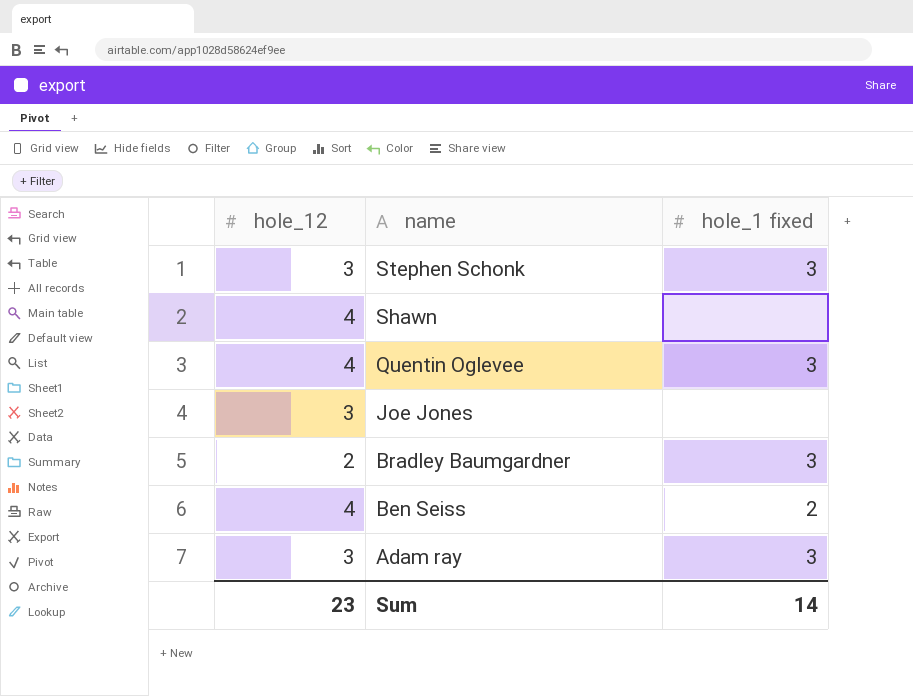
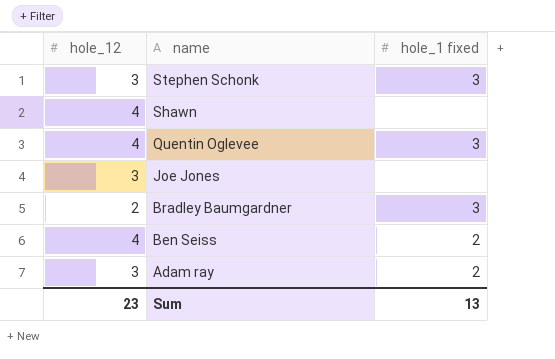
Adam ray | hole_1 fixed: 3 -> 2
Sum | hole_1 fixed: 14 -> 13

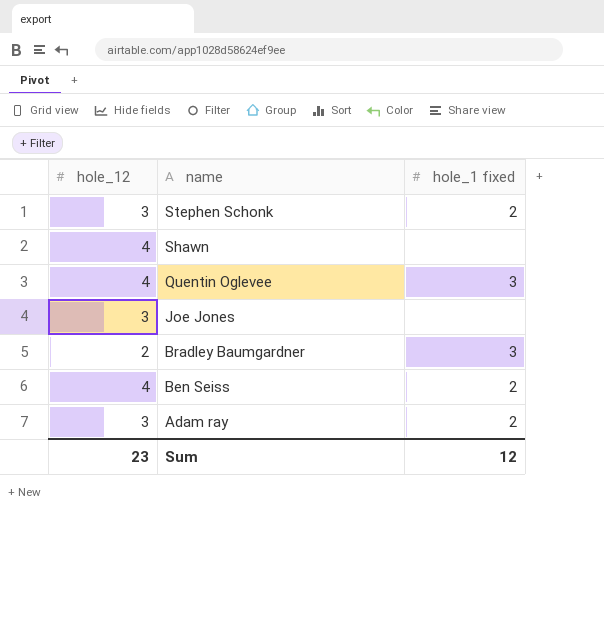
Stephen Schonk | hole_1 fixed: 3 -> 2
Sum | hole_1 fixed: 13 -> 12

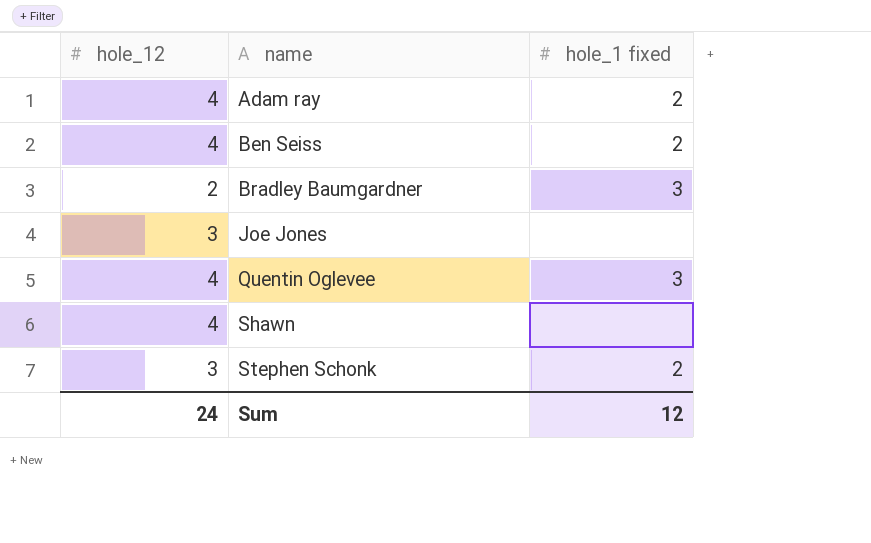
row order: name descending -> name ascending
Adam ray | hole_12: 3 -> 4
Sum | hole_12: 23 -> 24

